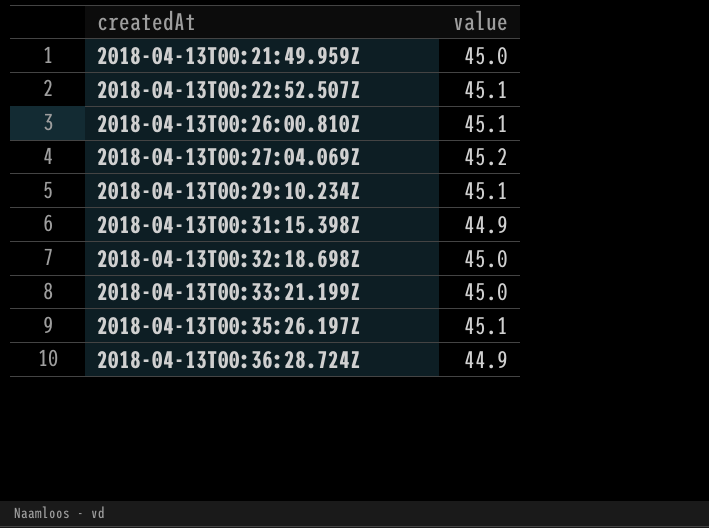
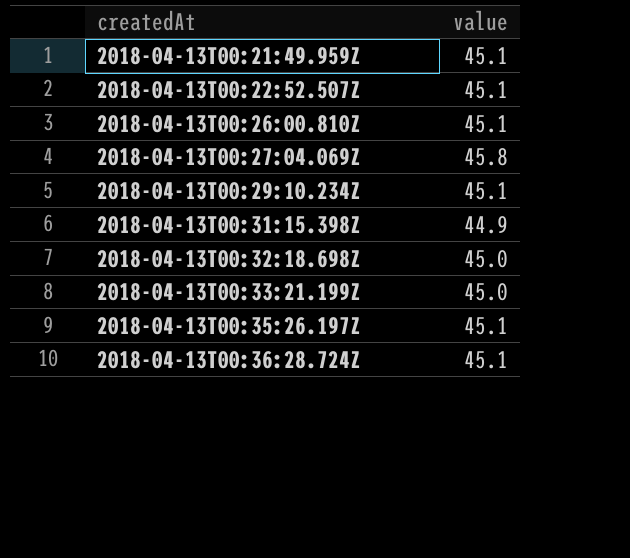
2018-04-13T00:21:49.959Z | value: 45.0 -> 45.1
2018-04-13T00:27:04.069Z | value: 45.2 -> 45.8
2018-04-13T00:36:28.724Z | value: 44.9 -> 45.1

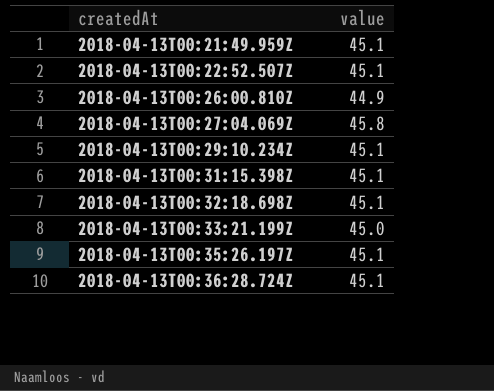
2018-04-13T00:26:00.810Z | value: 45.1 -> 44.9
2018-04-13T00:31:15.398Z | value: 44.9 -> 45.1
2018-04-13T00:32:18.698Z | value: 45.0 -> 45.1

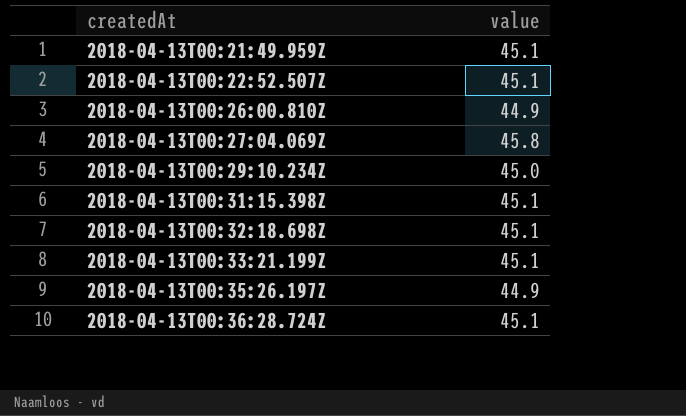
2018-04-13T00:29:10.234Z | value: 45.1 -> 45.0
2018-04-13T00:33:21.199Z | value: 45.0 -> 45.1
2018-04-13T00:35:26.197Z | value: 45.1 -> 44.9

